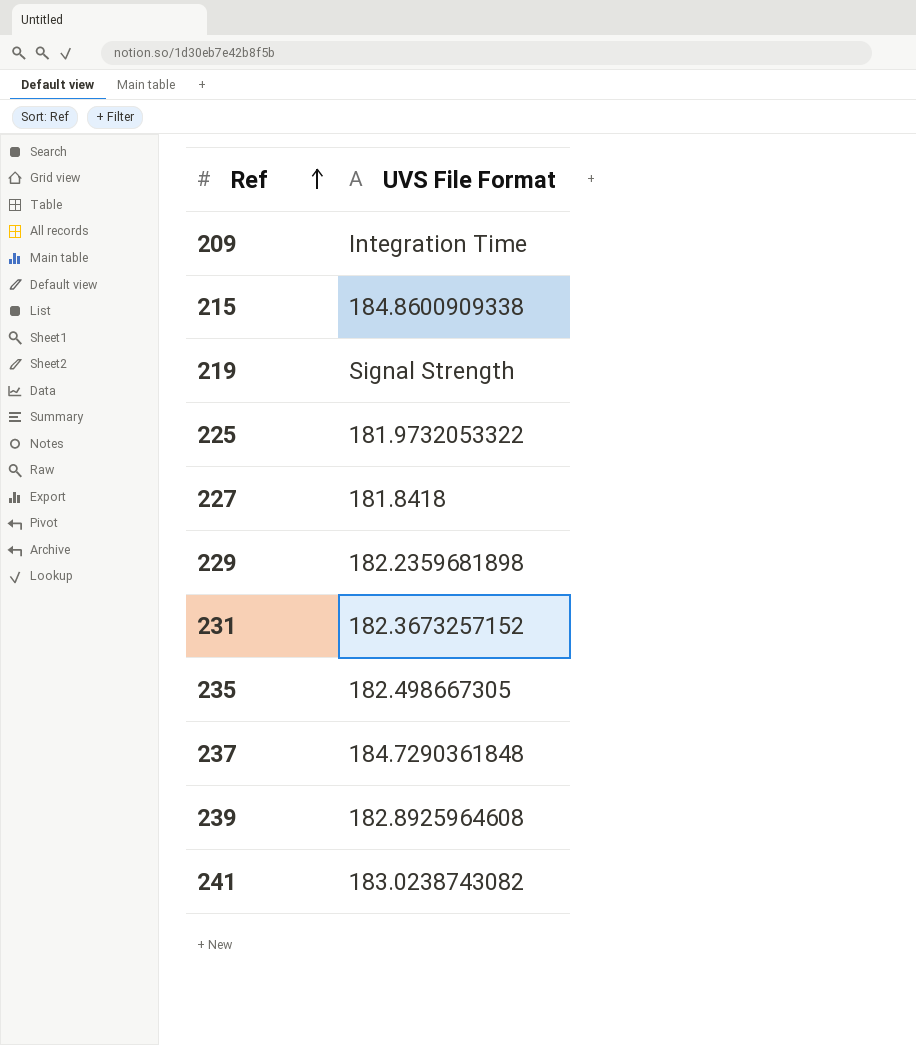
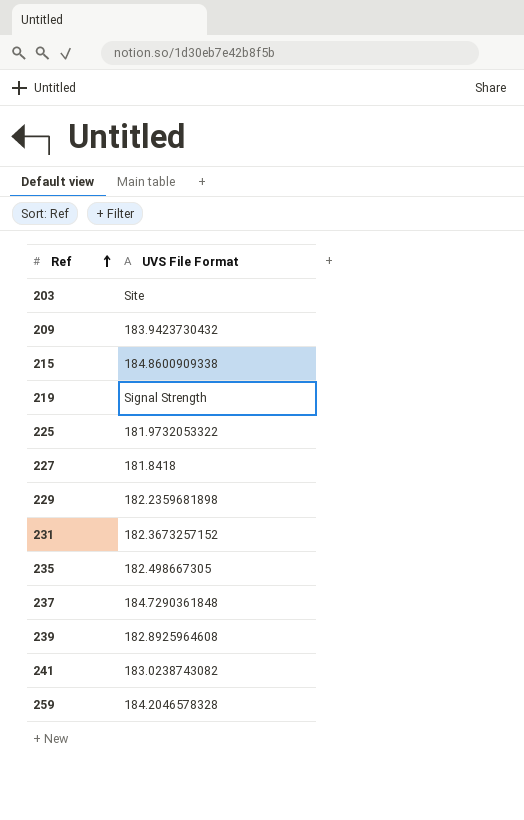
row 203: none -> Site
209 | UVS File Format: Integration Time -> 183.9423730432
row 259: none -> 184.2046578328

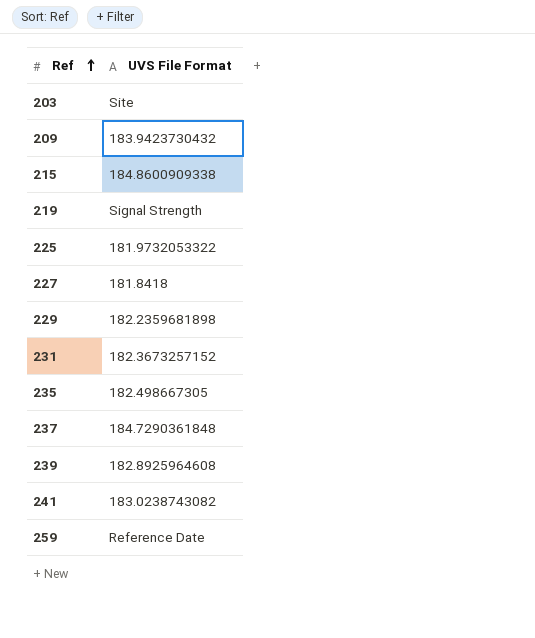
259 | UVS File Format: 184.2046578328 -> Reference Date

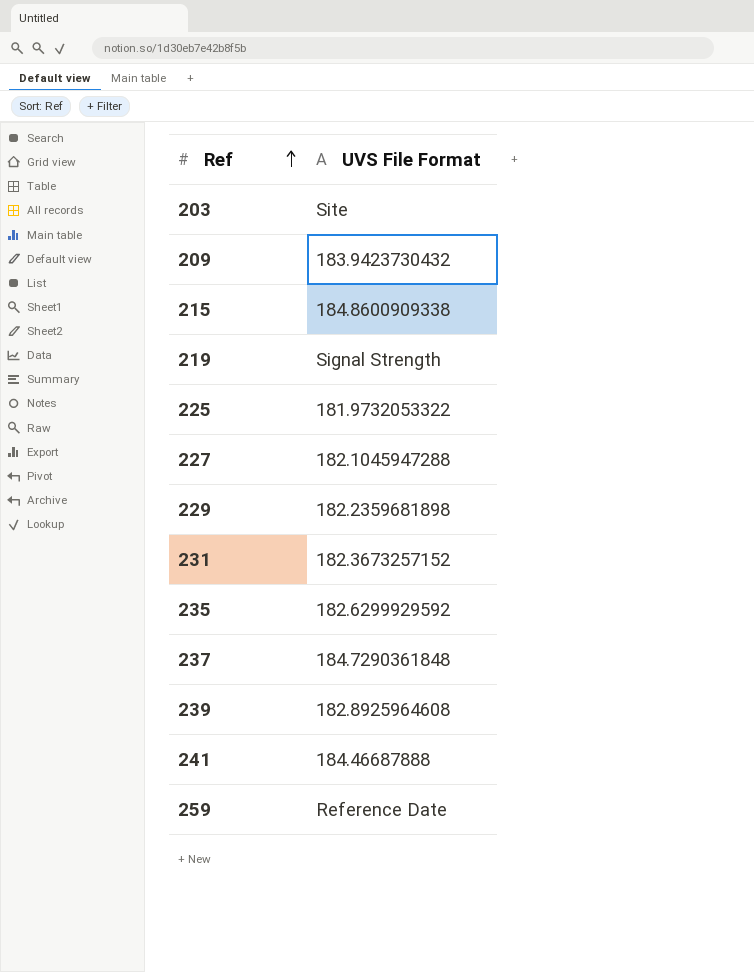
227 | UVS File Format: 181.8418 -> 182.1045947288
235 | UVS File Format: 182.498667305 -> 182.6299929592
241 | UVS File Format: 183.0238743082 -> 184.46687888

